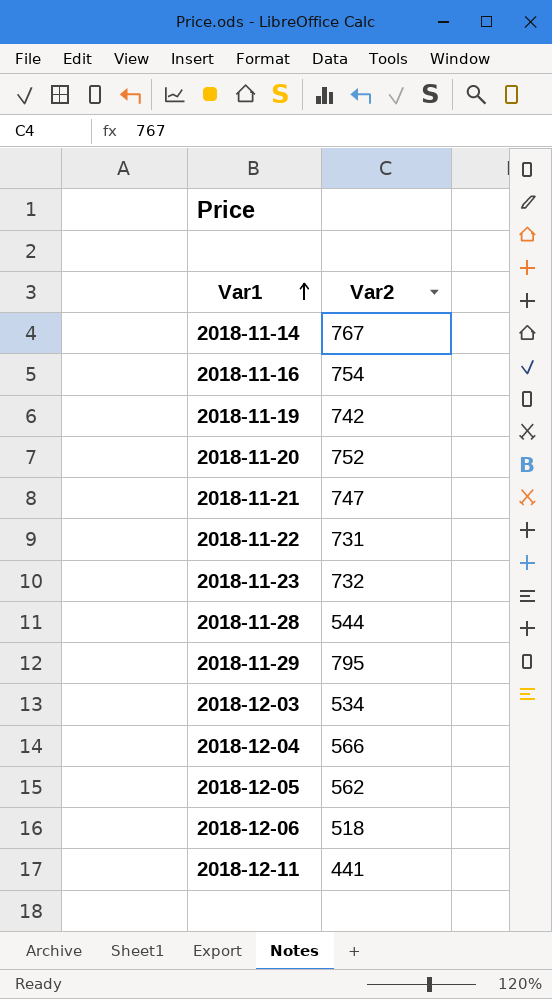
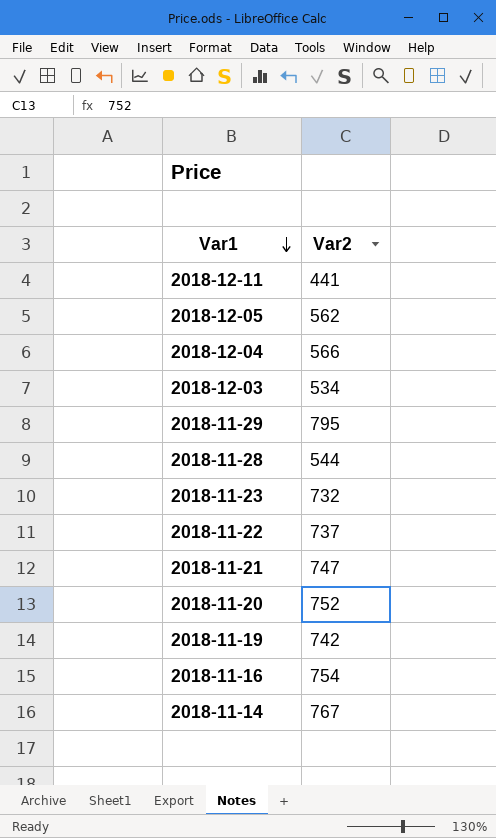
row order: Var1 ascending -> Var1 descending
row 2018-12-06: 518 -> none
2018-11-22 | Var2: 731 -> 737

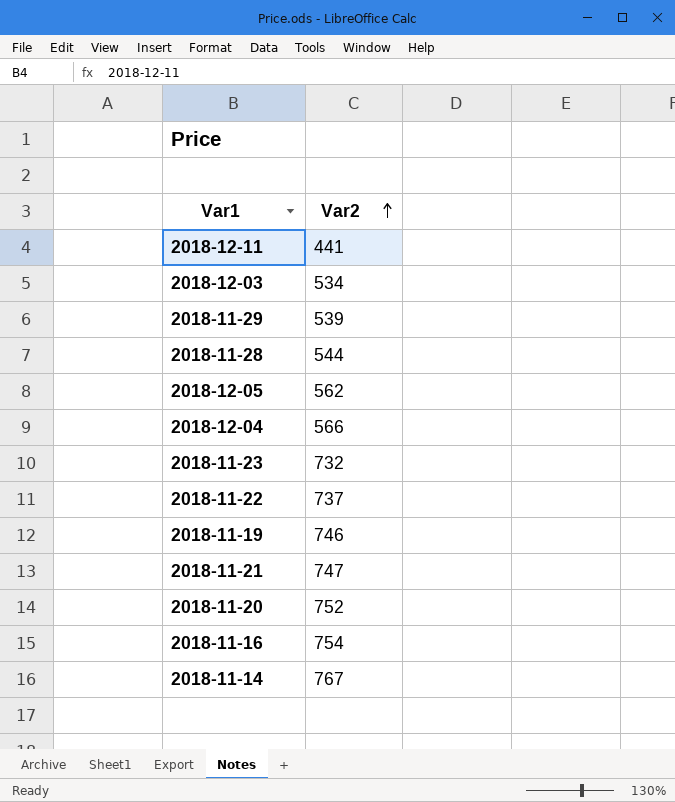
row order: Var1 descending -> Var2 ascending
2018-11-29 | Var2: 795 -> 539
2018-11-19 | Var2: 742 -> 746

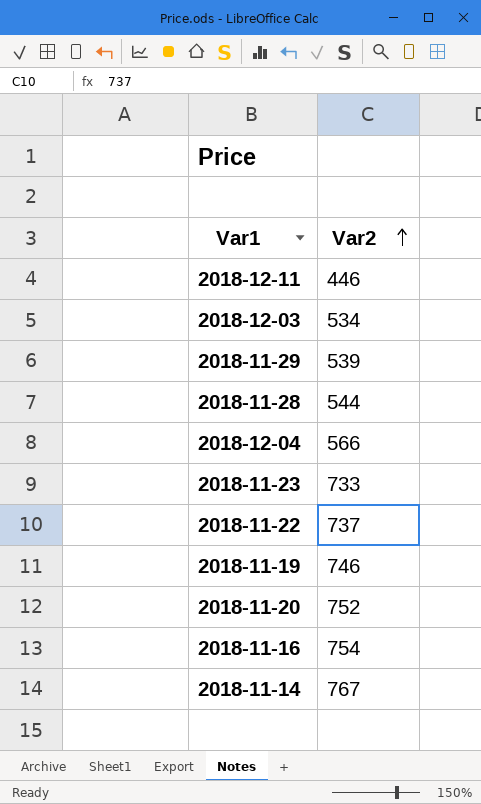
row 2018-12-05: 562 -> none
row 2018-11-21: 747 -> none
2018-12-11 | Var2: 441 -> 446
2018-11-23 | Var2: 732 -> 733

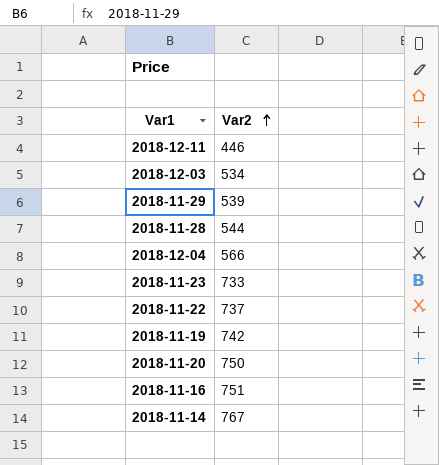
2018-11-19 | Var2: 746 -> 742
2018-11-20 | Var2: 752 -> 750
2018-11-16 | Var2: 754 -> 751

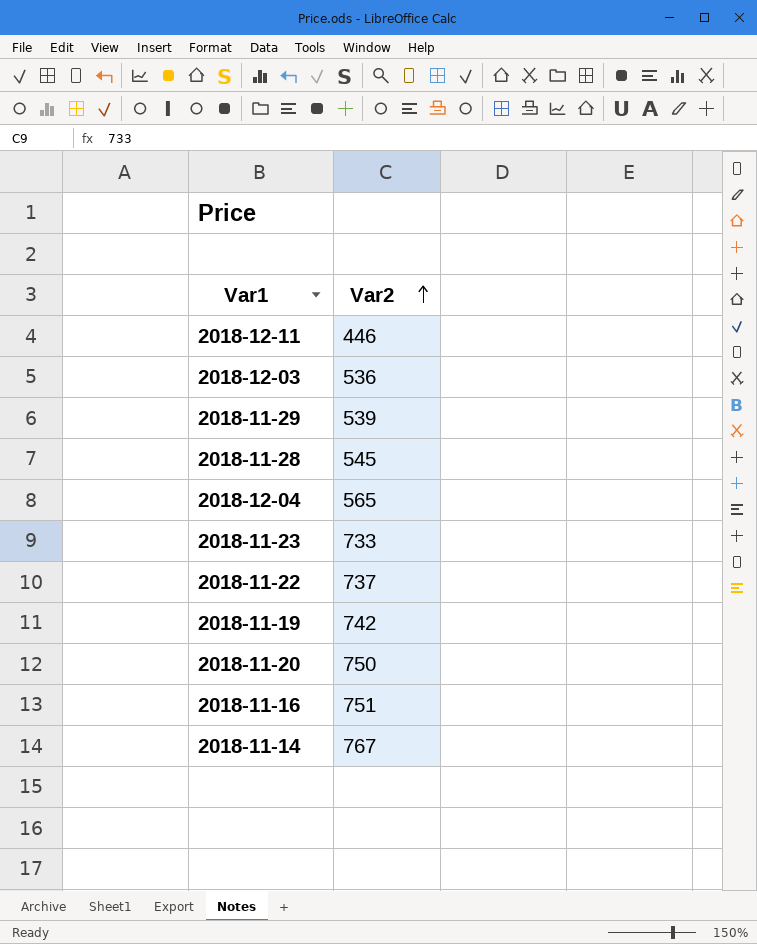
2018-12-03 | Var2: 534 -> 536
2018-11-28 | Var2: 544 -> 545
2018-12-04 | Var2: 566 -> 565

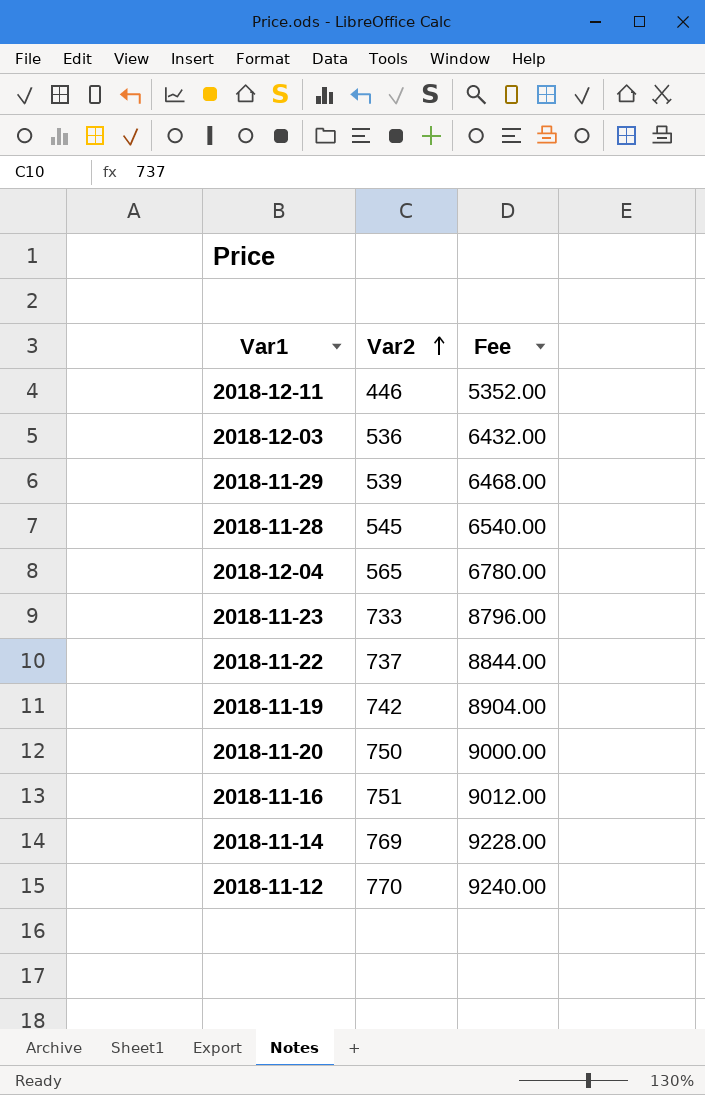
column Fee | formula: none -> [Var2] * 12
2018-11-14 | Var2: 767 -> 769
row 2018-11-12: none -> 770 | 9240.00

